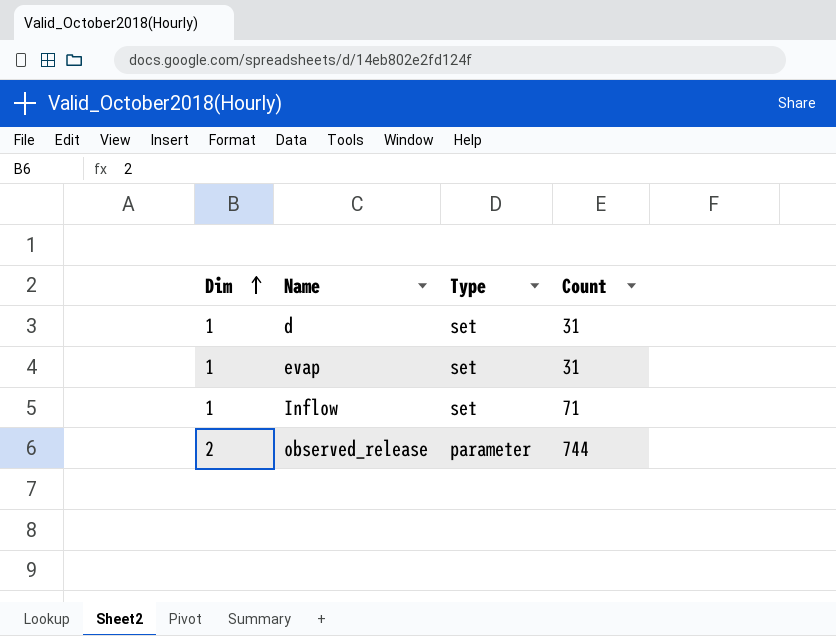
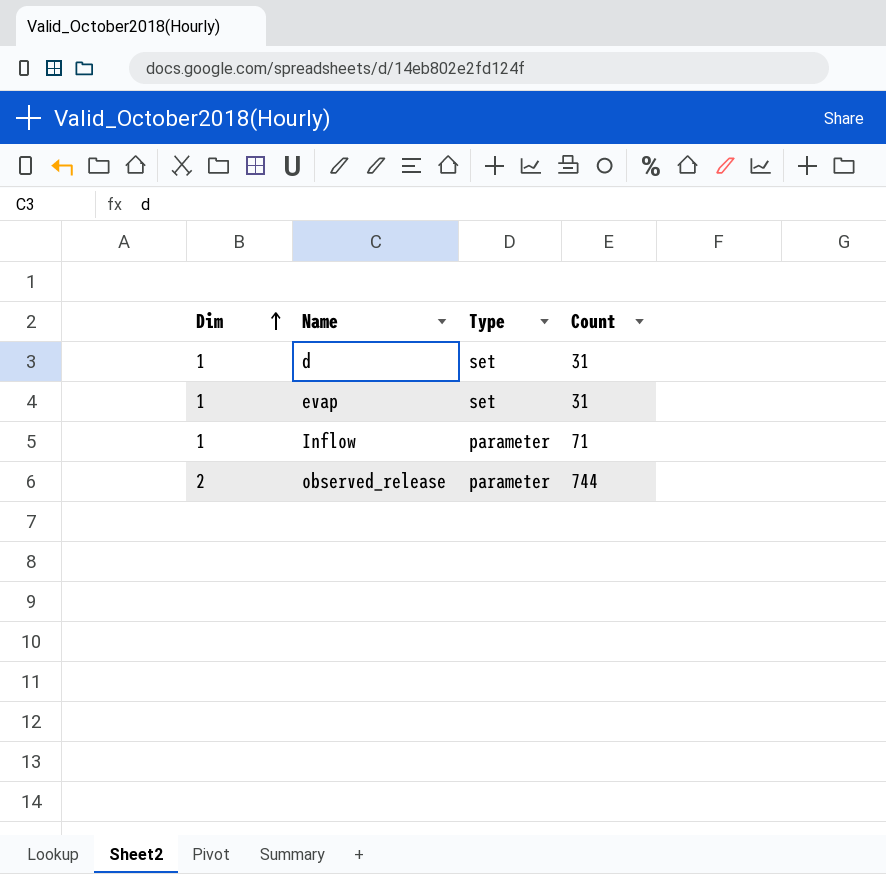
Inflow | Type: set -> parameter

